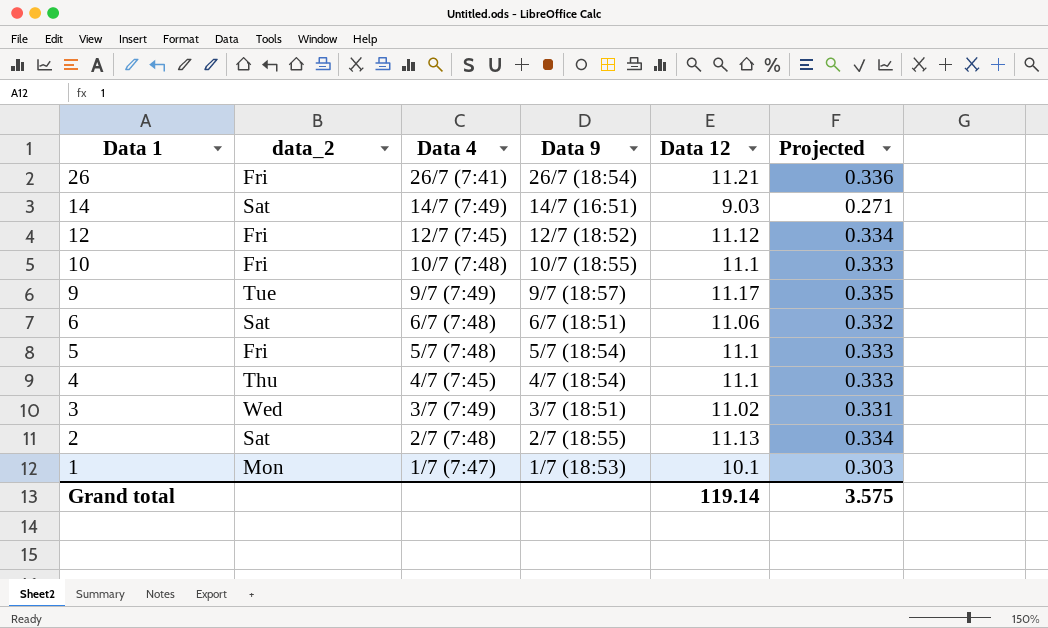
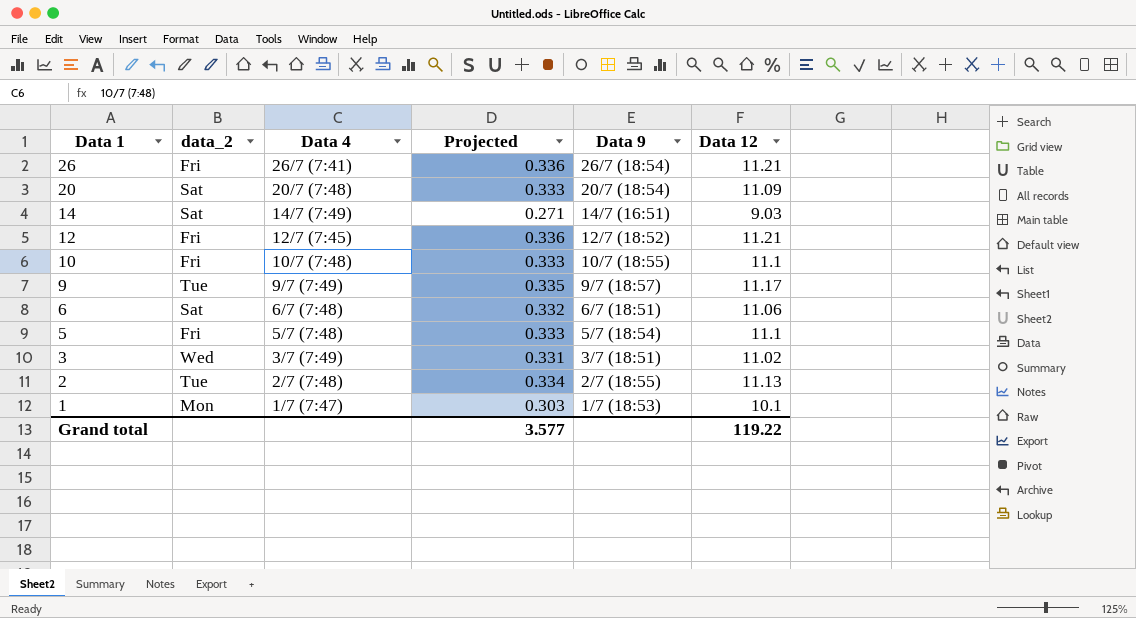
column Projected | position: 6 -> 4
row 4: Thu | 4/7 (7:45) | 4/7 (18:54) | 11.1 | 0.333 -> none
row 20: none -> Sat | 20/7 (7:48) | 0.333 | 20/7 (18:54) | 11.09
12 | Projected: 0.334 -> 0.336
12 | Data 12: 11.12 -> 11.21
2 | data_2: Sat -> Tue
Grand total | Projected: 3.575 -> 3.577
Grand total | Data 12: 119.14 -> 119.22

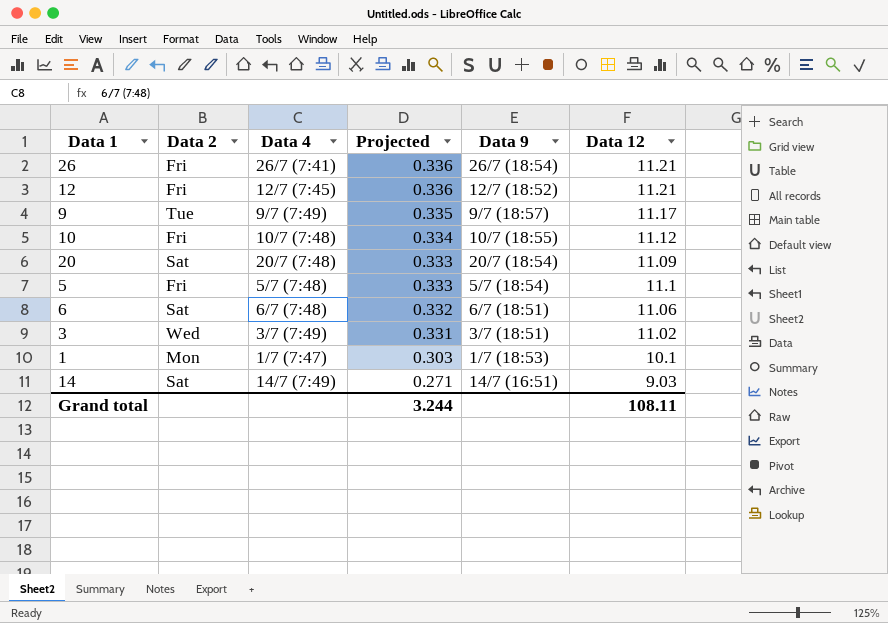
row order: Data 1 descending -> Projected descending
column name: data_2 -> Data 2
row 2: Tue | 2/7 (7:48) | 0.334 | 2/7 (18:55) | 11.13 -> none
10 | Projected: 0.333 -> 0.334
10 | Data 12: 11.1 -> 11.12
Grand total | Projected: 3.577 -> 3.244
Grand total | Data 12: 119.22 -> 108.11

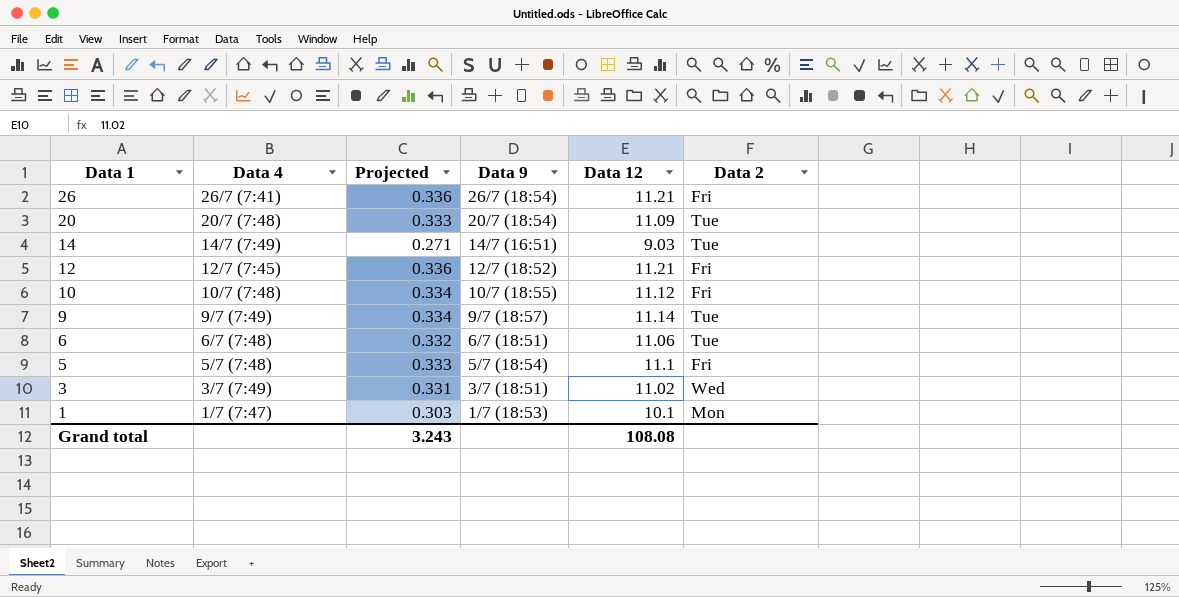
row order: Projected descending -> Data 1 descending
column Data 2 | position: 2 -> 6
20 | Data 2: Sat -> Tue
14 | Data 2: Sat -> Tue
9 | Projected: 0.335 -> 0.334
9 | Data 12: 11.17 -> 11.14
6 | Data 2: Sat -> Tue
Grand total | Projected: 3.244 -> 3.243
Grand total | Data 12: 108.11 -> 108.08

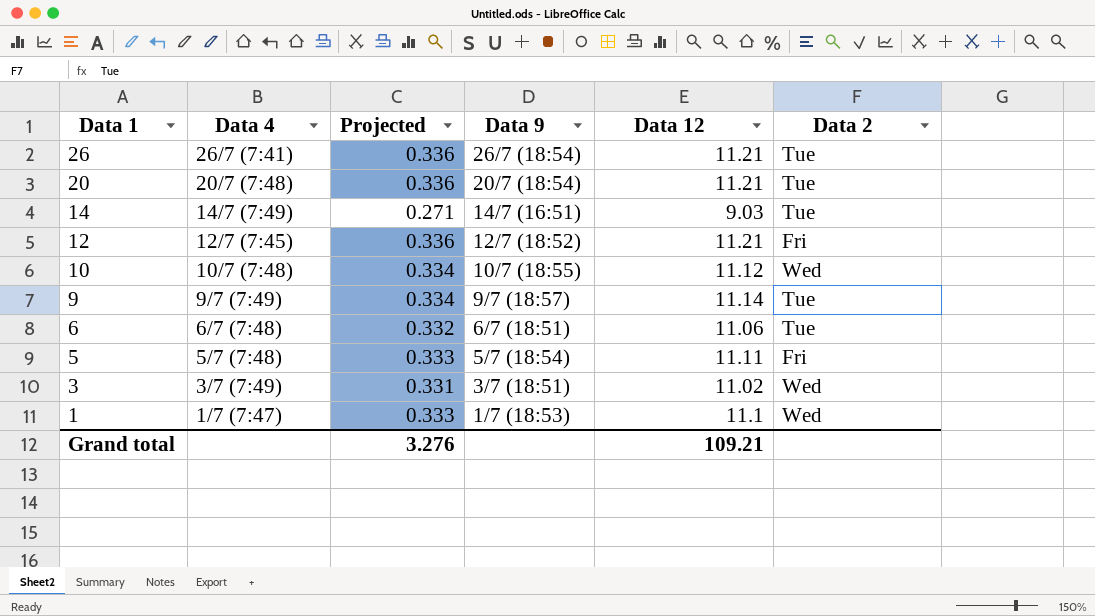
26 | Data 2: Fri -> Tue
20 | Projected: 0.333 -> 0.336
20 | Data 12: 11.09 -> 11.21
10 | Data 2: Fri -> Wed
5 | Data 12: 11.1 -> 11.11
1 | Projected: 0.303 -> 0.333
1 | Data 12: 10.1 -> 11.1
1 | Data 2: Mon -> Wed
Grand total | Projected: 3.243 -> 3.276
Grand total | Data 12: 108.08 -> 109.21

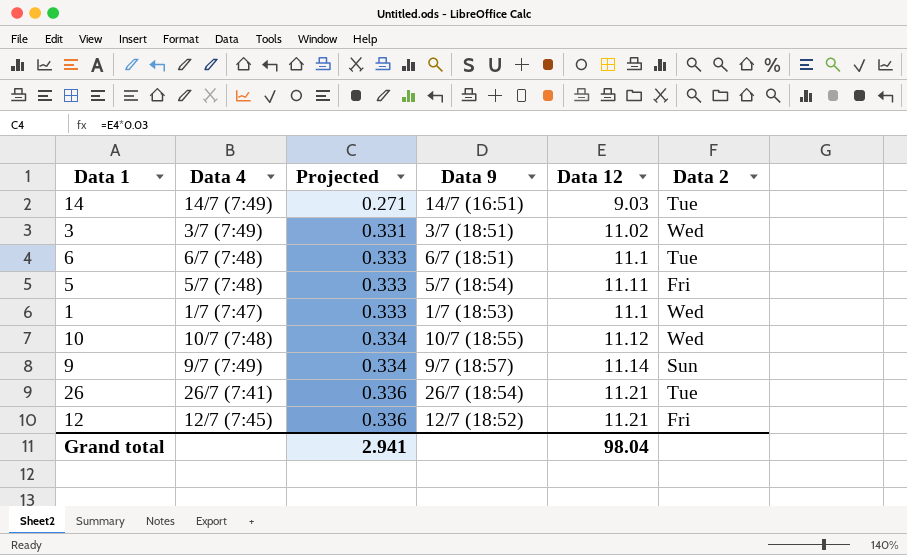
row order: Data 1 descending -> Projected ascending
row 20: 20/7 (7:48) | 0.336 | 20/7 (18:54) | 11.21 | Tue -> none
6 | Projected: 0.332 -> 0.333
6 | Data 12: 11.06 -> 11.1
9 | Data 2: Tue -> Sun
Grand total | Projected: 3.276 -> 2.941
Grand total | Data 12: 109.21 -> 98.04

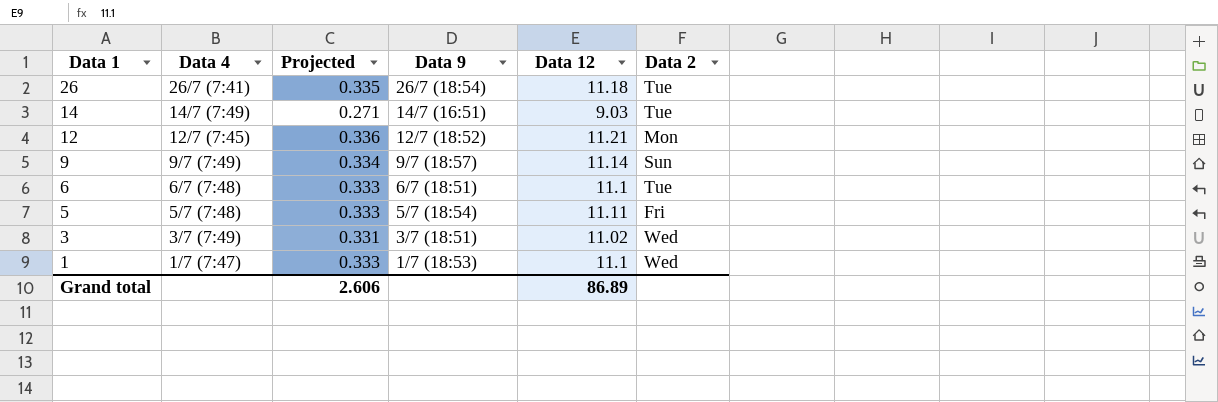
row order: Projected ascending -> Data 1 descending
row 10: 10/7 (7:48) | 0.334 | 10/7 (18:55) | 11.12 | Wed -> none
26 | Projected: 0.336 -> 0.335
26 | Data 12: 11.21 -> 11.18
12 | Data 2: Fri -> Mon
Grand total | Projected: 2.941 -> 2.606
Grand total | Data 12: 98.04 -> 86.89

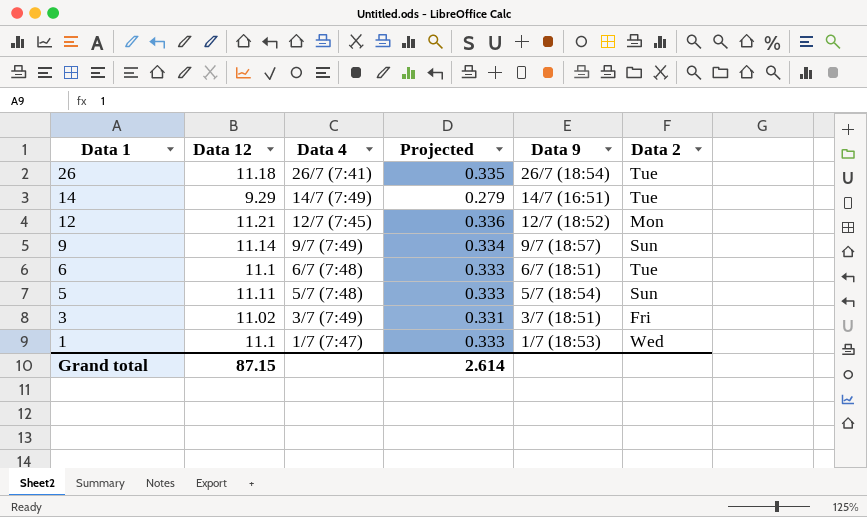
column Data 12 | position: 5 -> 2
14 | Data 12: 9.03 -> 9.29
14 | Projected: 0.271 -> 0.279
5 | Data 2: Fri -> Sun
3 | Data 2: Wed -> Fri
Grand total | Data 12: 86.89 -> 87.15
Grand total | Projected: 2.606 -> 2.614

